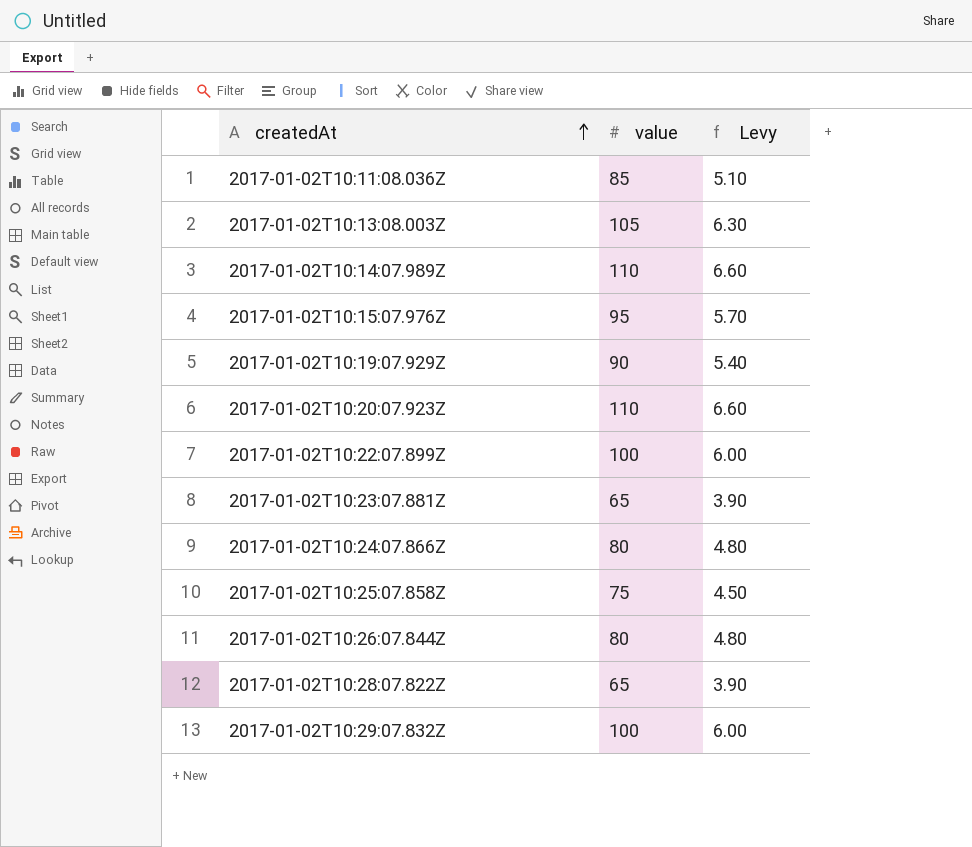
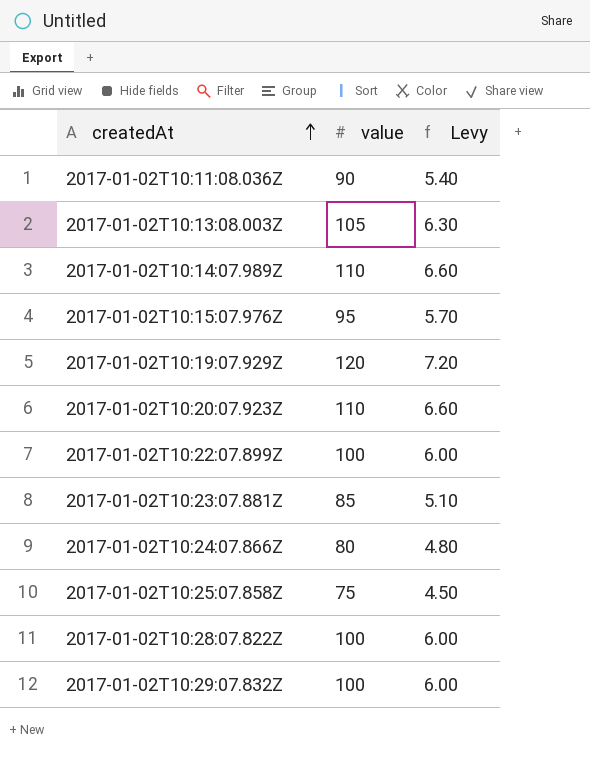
row 2017-01-02T10:26:07.844Z: 80 | 4.80 -> none
2017-01-02T10:11:08.036Z | value: 85 -> 90
2017-01-02T10:11:08.036Z | Levy: 5.10 -> 5.40
2017-01-02T10:19:07.929Z | value: 90 -> 120
2017-01-02T10:19:07.929Z | Levy: 5.40 -> 7.20
2017-01-02T10:23:07.881Z | value: 65 -> 85
2017-01-02T10:23:07.881Z | Levy: 3.90 -> 5.10
2017-01-02T10:28:07.822Z | value: 65 -> 100
2017-01-02T10:28:07.822Z | Levy: 3.90 -> 6.00

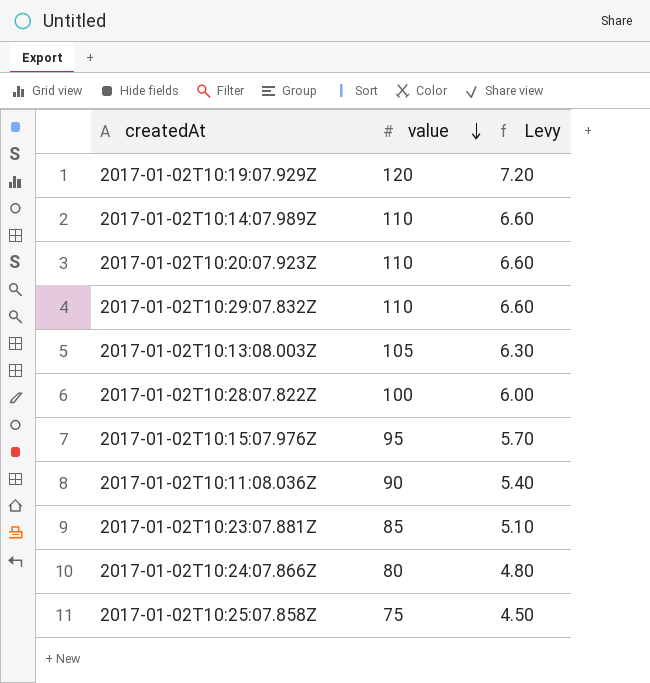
row order: createdAt ascending -> value descending
row 2017-01-02T10:22:07.899Z: 100 | 6.00 -> none
2017-01-02T10:29:07.832Z | value: 100 -> 110
2017-01-02T10:29:07.832Z | Levy: 6.00 -> 6.60

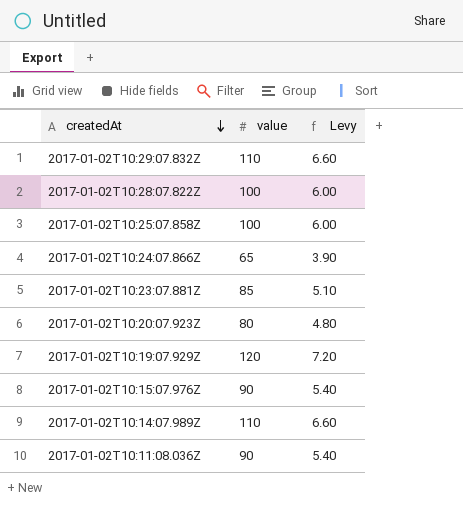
row order: value descending -> createdAt descending
row 2017-01-02T10:13:08.003Z: 105 | 6.30 -> none
2017-01-02T10:25:07.858Z | value: 75 -> 100
2017-01-02T10:25:07.858Z | Levy: 4.50 -> 6.00
2017-01-02T10:24:07.866Z | value: 80 -> 65
2017-01-02T10:24:07.866Z | Levy: 4.80 -> 3.90
2017-01-02T10:20:07.923Z | value: 110 -> 80
2017-01-02T10:20:07.923Z | Levy: 6.60 -> 4.80
2017-01-02T10:15:07.976Z | value: 95 -> 90
2017-01-02T10:15:07.976Z | Levy: 5.70 -> 5.40

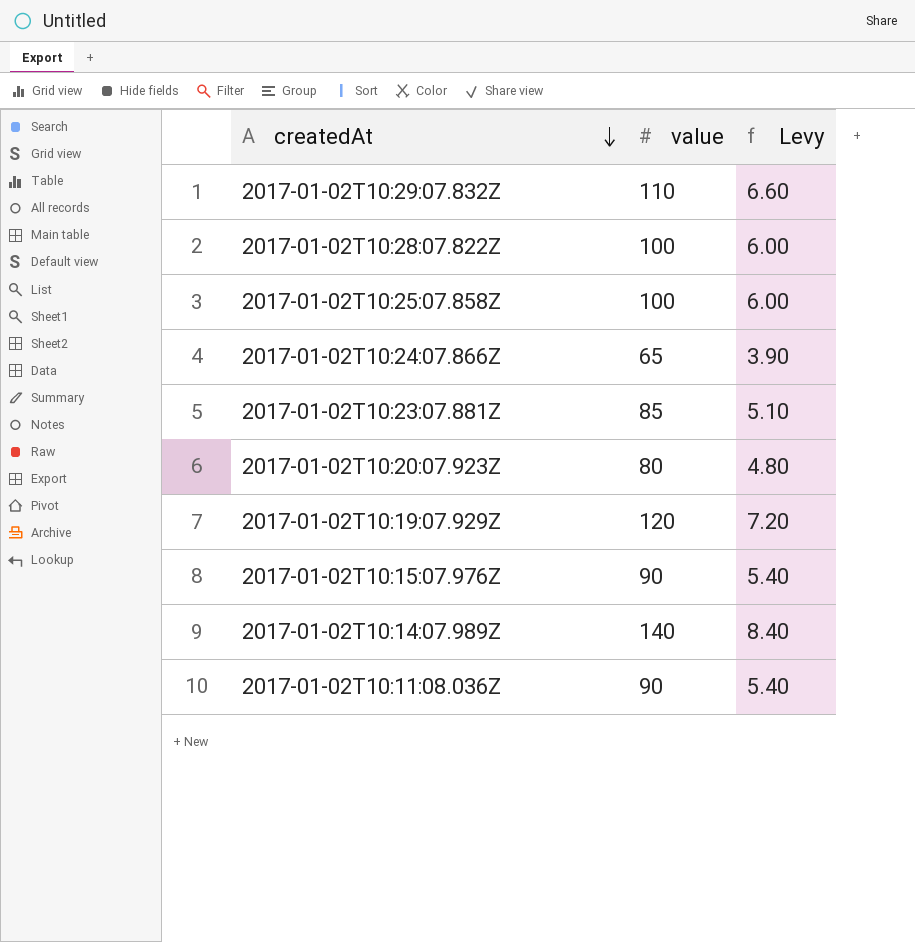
2017-01-02T10:14:07.989Z | value: 110 -> 140
2017-01-02T10:14:07.989Z | Levy: 6.60 -> 8.40

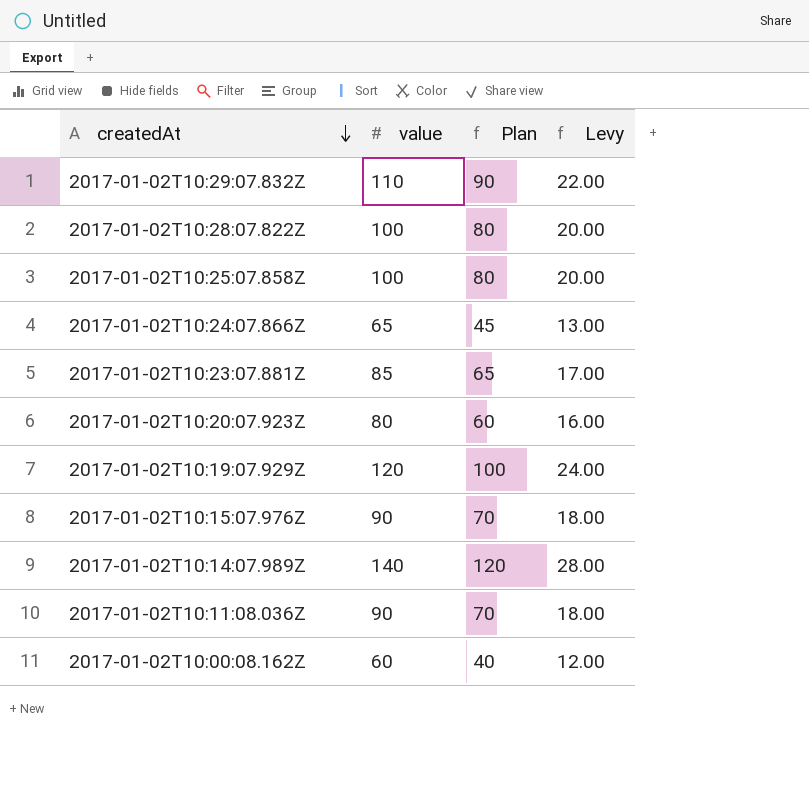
column Plan | formula: none -> [value] - 20
column Levy | formula: [value] * 0.06 -> [value] * 0.2
row 2017-01-02T10:00:08.162Z: none -> 60 | 40 | 12.00

